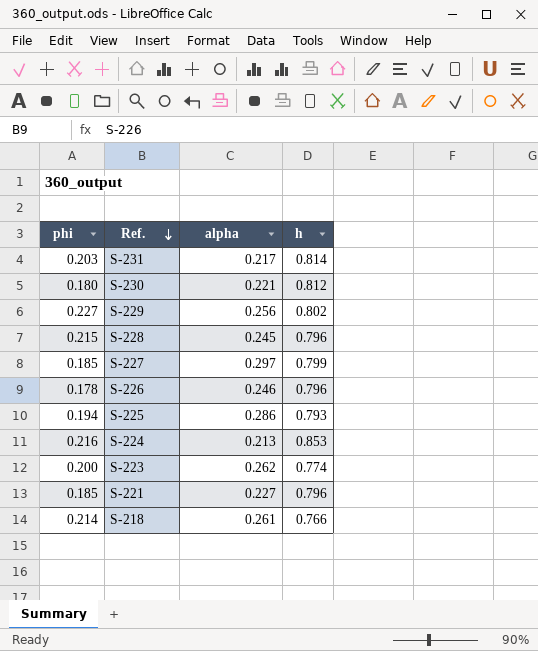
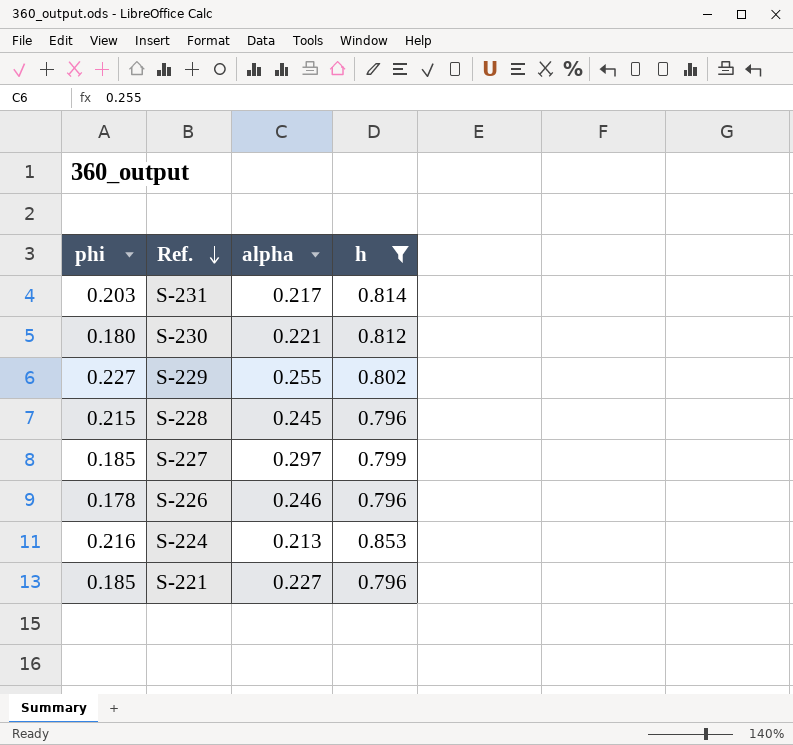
filter: none -> h >= 0.796
S-229 | alpha: 0.256 -> 0.255

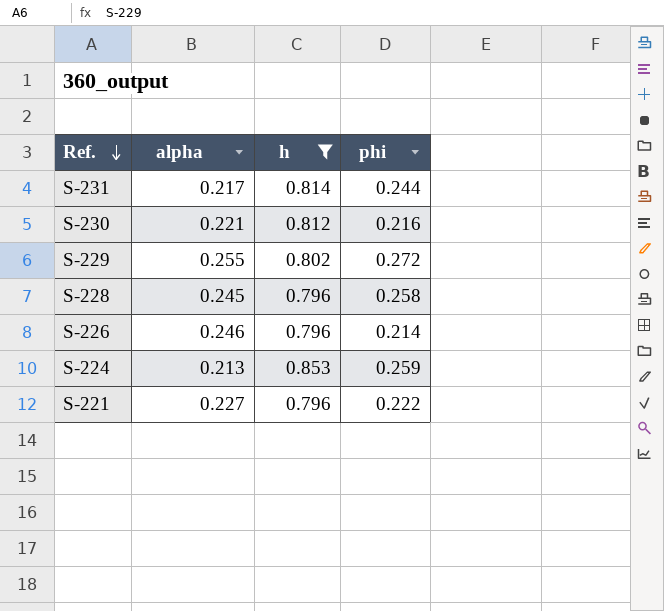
column phi | position: 1 -> 4
row S-227: 0.185 | 0.297 | 0.799 -> none
S-231 | phi: 0.203 -> 0.244
S-230 | phi: 0.180 -> 0.216
S-229 | phi: 0.227 -> 0.272
S-228 | phi: 0.215 -> 0.258
S-226 | phi: 0.178 -> 0.214
S-224 | phi: 0.216 -> 0.259
S-221 | phi: 0.185 -> 0.222

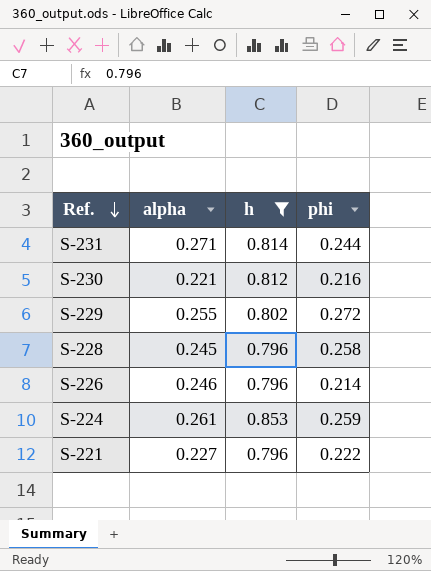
S-231 | alpha: 0.217 -> 0.271
S-224 | alpha: 0.213 -> 0.261

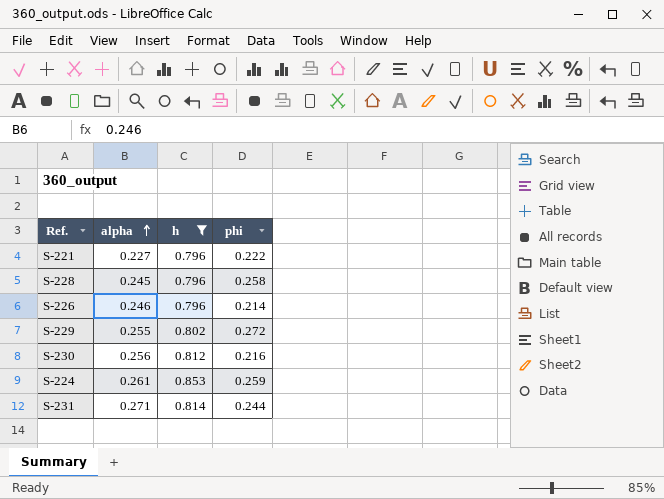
row order: Ref. descending -> alpha ascending
S-230 | alpha: 0.221 -> 0.256

